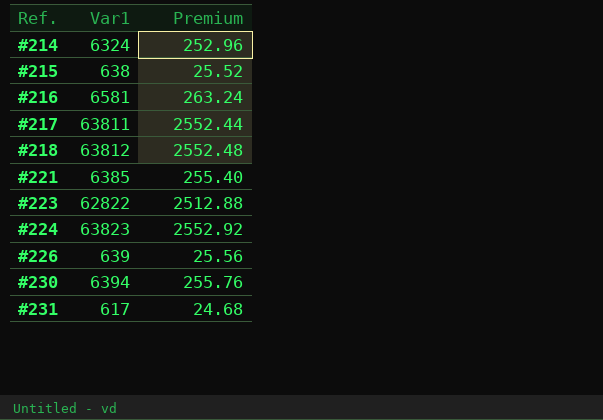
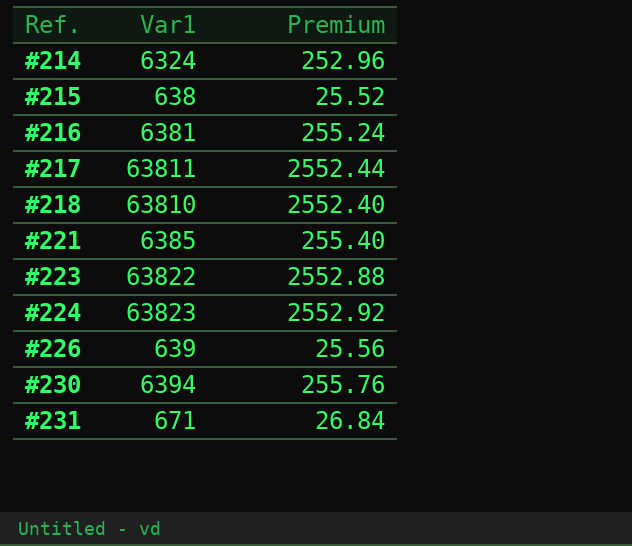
#216 | Var1: 6581 -> 6381
#216 | Premium: 263.24 -> 255.24
#218 | Var1: 63812 -> 63810
#218 | Premium: 2552.48 -> 2552.40
#223 | Var1: 62822 -> 63822
#223 | Premium: 2512.88 -> 2552.88
#231 | Var1: 617 -> 671
#231 | Premium: 24.68 -> 26.84

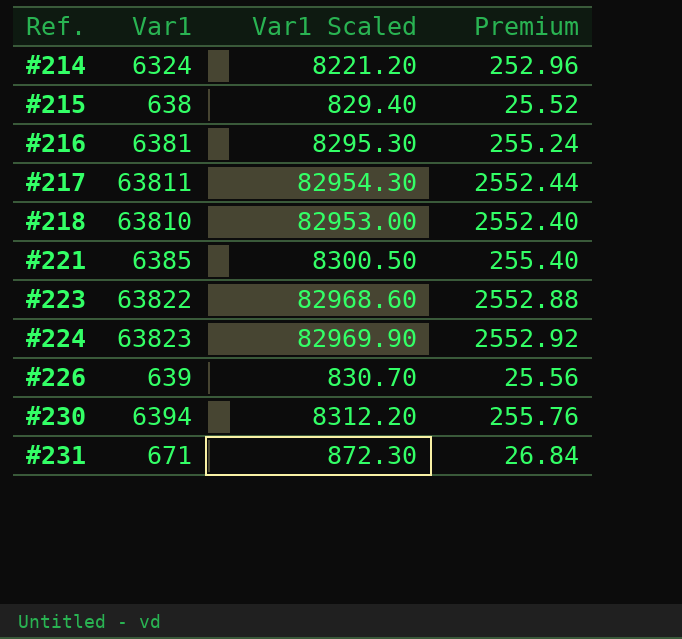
column Var1 Scaled | formula: none -> [Var1] * 1.3

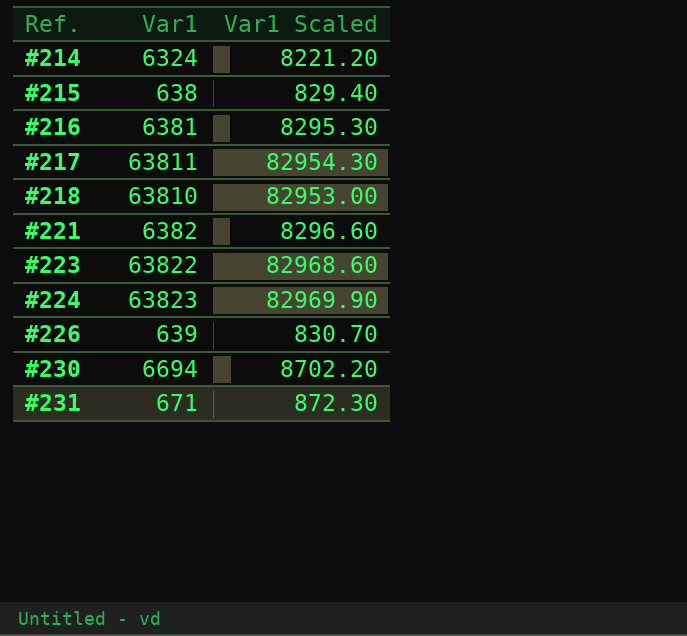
column Premium | formula: [Var1] * 0.04 -> none
#221 | Var1: 6385 -> 6382
#221 | Var1 Scaled: 8300.50 -> 8296.60
#230 | Var1: 6394 -> 6694
#230 | Var1 Scaled: 8312.20 -> 8702.20

